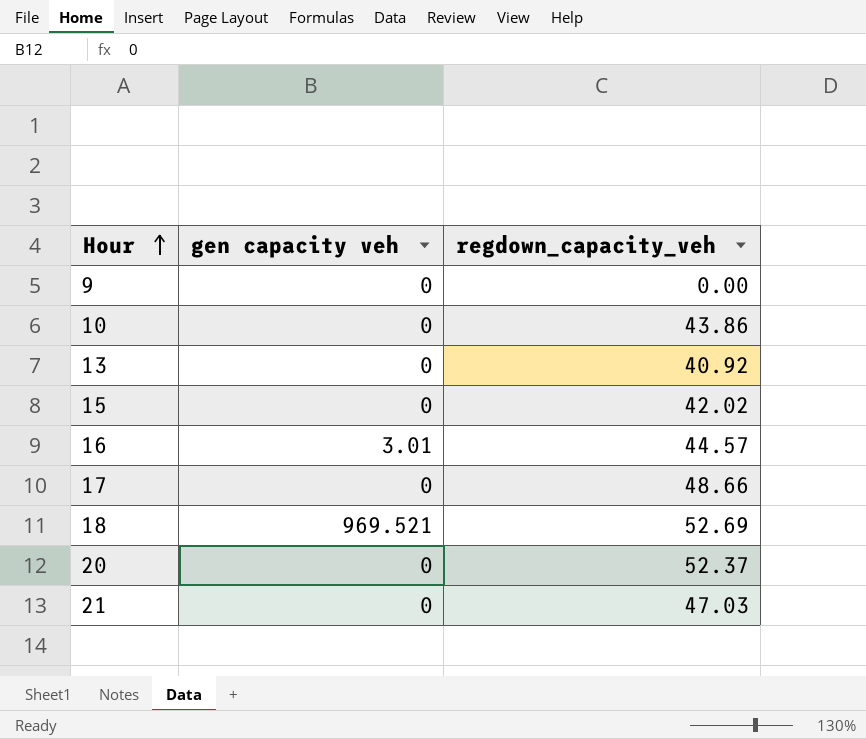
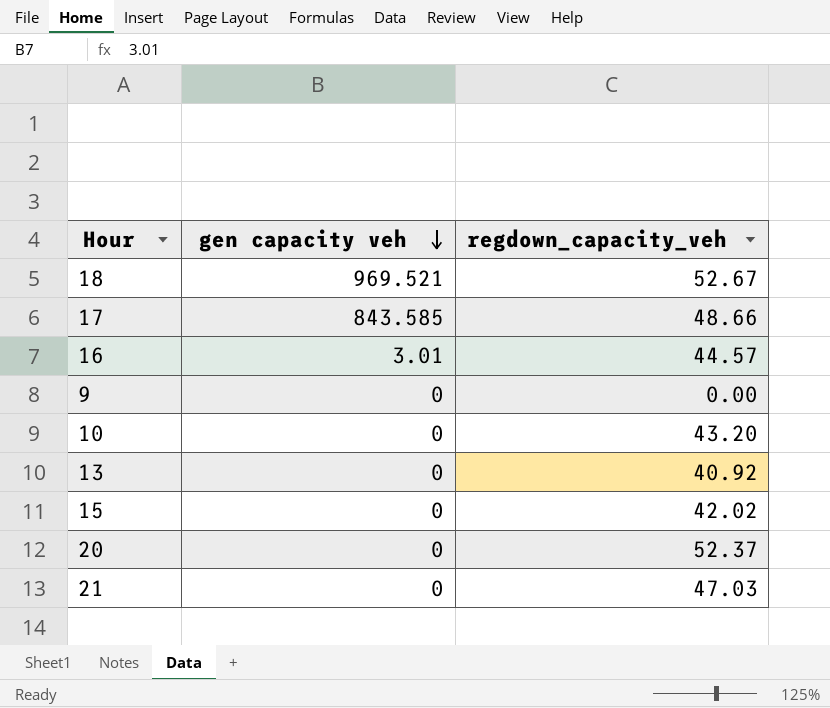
row order: Hour ascending -> gen capacity veh descending
18 | regdown_capacity_veh: 52.69 -> 52.67
17 | gen capacity veh: 0 -> 843.585
10 | regdown_capacity_veh: 43.86 -> 43.20

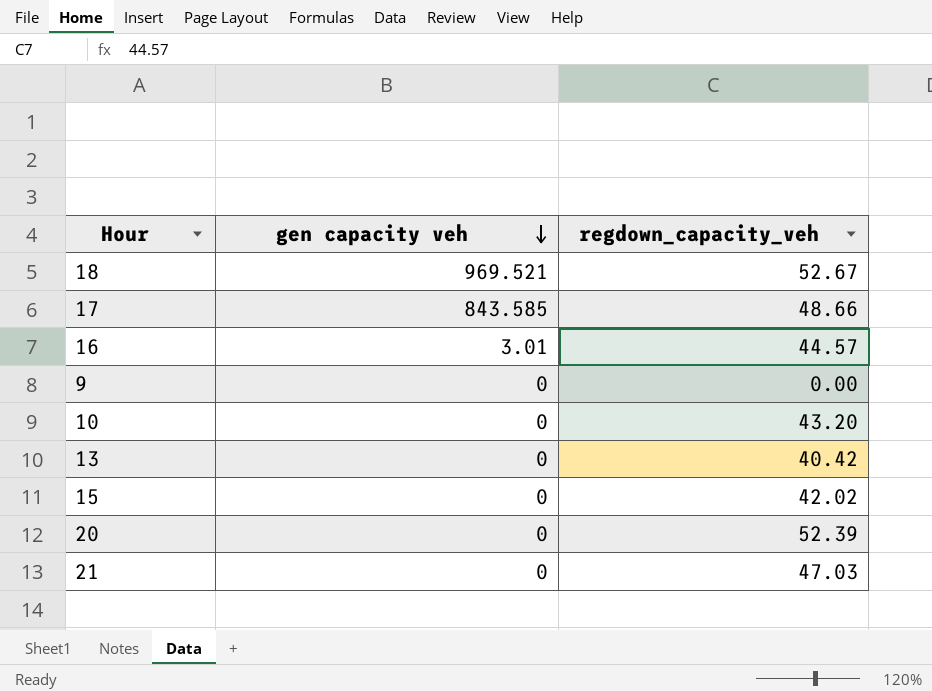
13 | regdown_capacity_veh: 40.92 -> 40.42
20 | regdown_capacity_veh: 52.37 -> 52.39

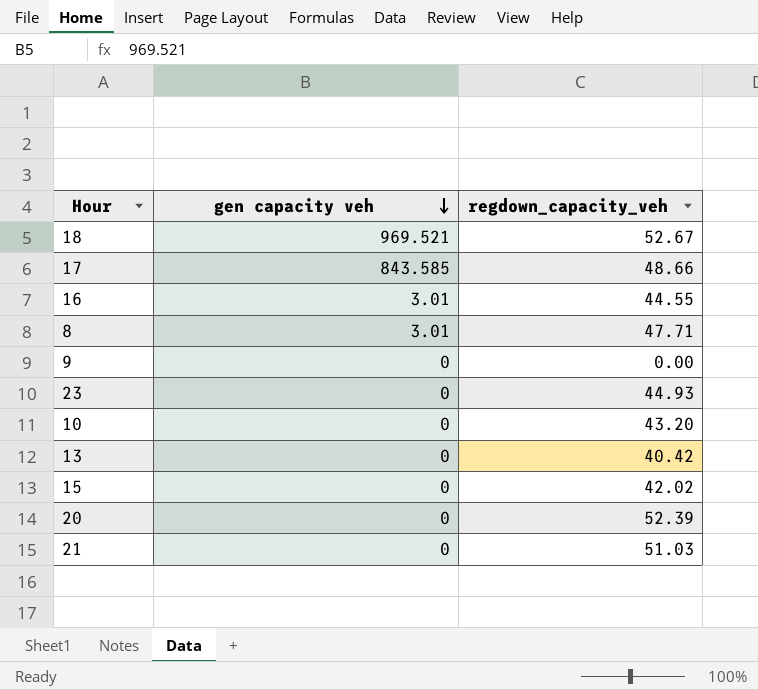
16 | regdown_capacity_veh: 44.57 -> 44.55
row 8: none -> 3.01 | 47.71
row 23: none -> 0 | 44.93
21 | regdown_capacity_veh: 47.03 -> 51.03

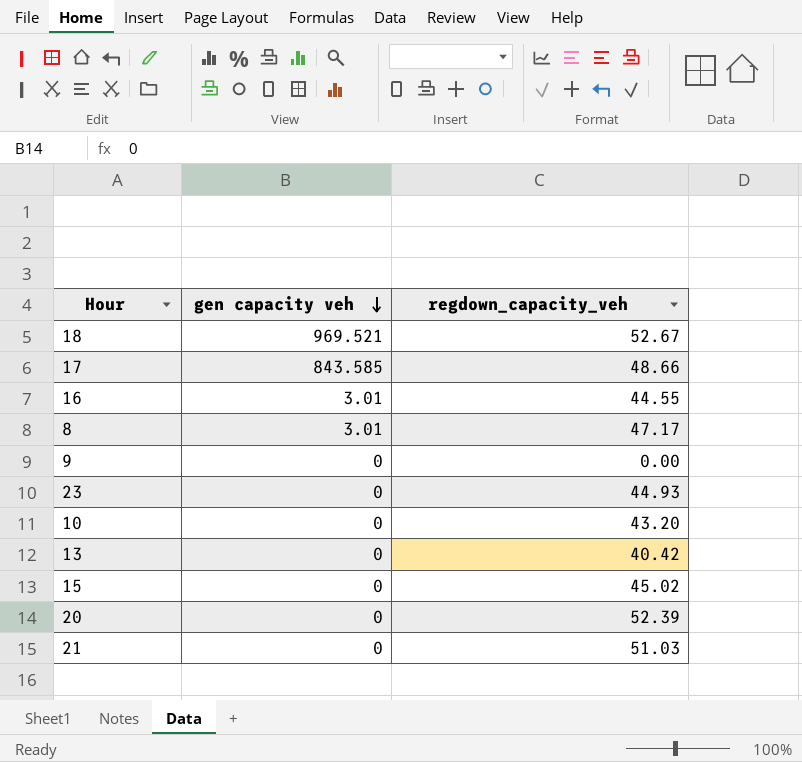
8 | regdown_capacity_veh: 47.71 -> 47.17
15 | regdown_capacity_veh: 42.02 -> 45.02

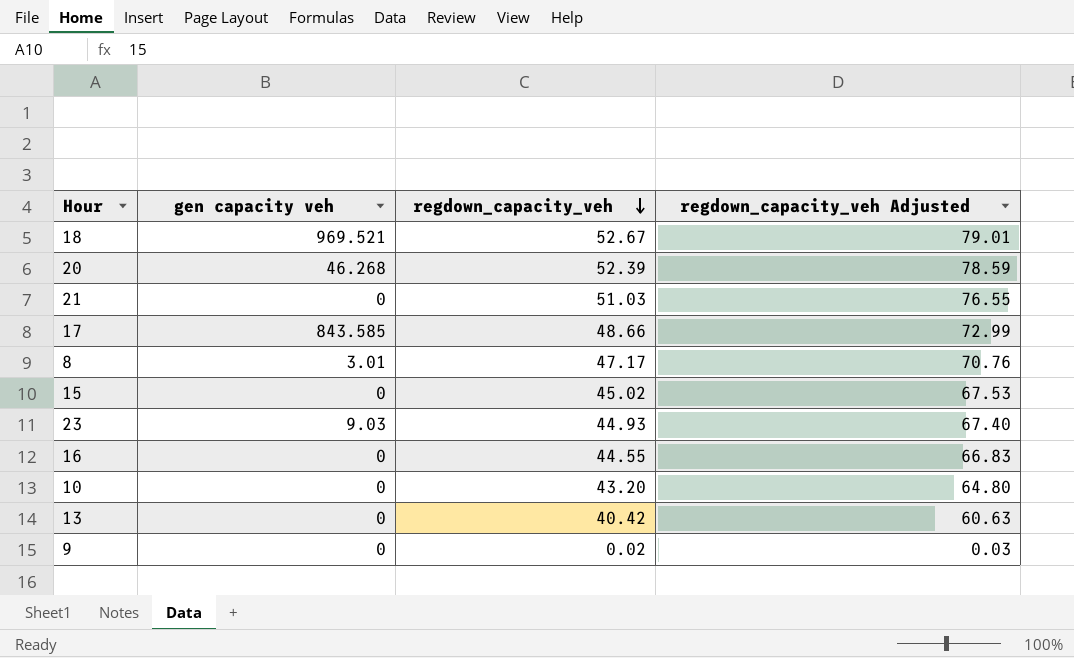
row order: gen capacity veh descending -> regdown_capacity_veh descending
column regdown_capacity_veh Adjusted | formula: none -> [regdown_capacity_veh] * 1.5
20 | gen capacity veh: 0 -> 46.268
23 | gen capacity veh: 0 -> 9.03
16 | gen capacity veh: 3.01 -> 0
9 | regdown_capacity_veh: 0.00 -> 0.02

